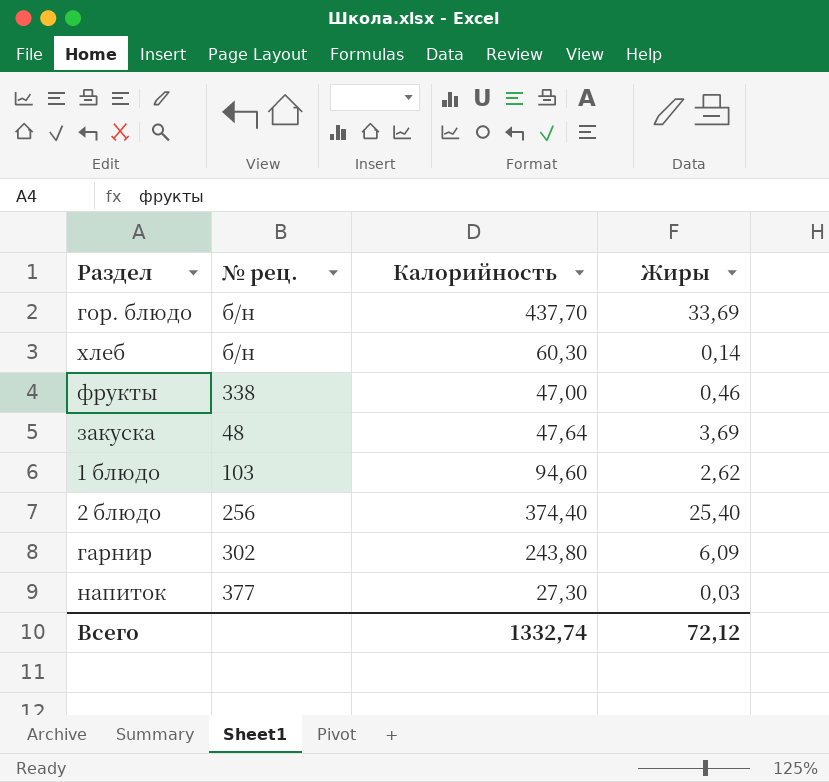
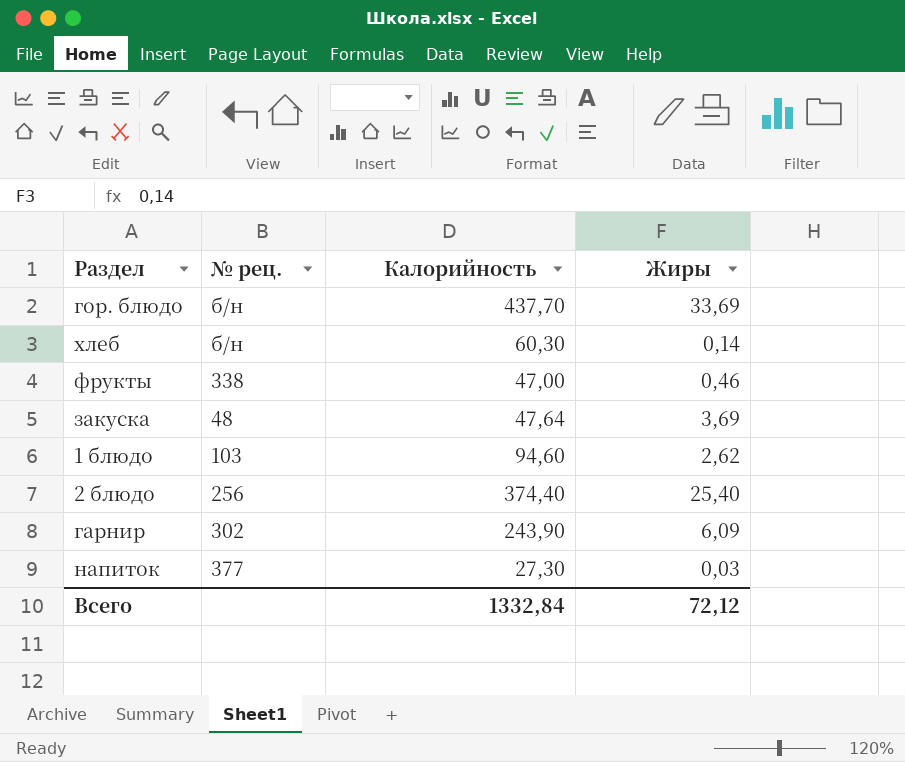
гарнир | Калорийность: 243,80 -> 243,90
Всего | Калорийность: 1332,74 -> 1332,84

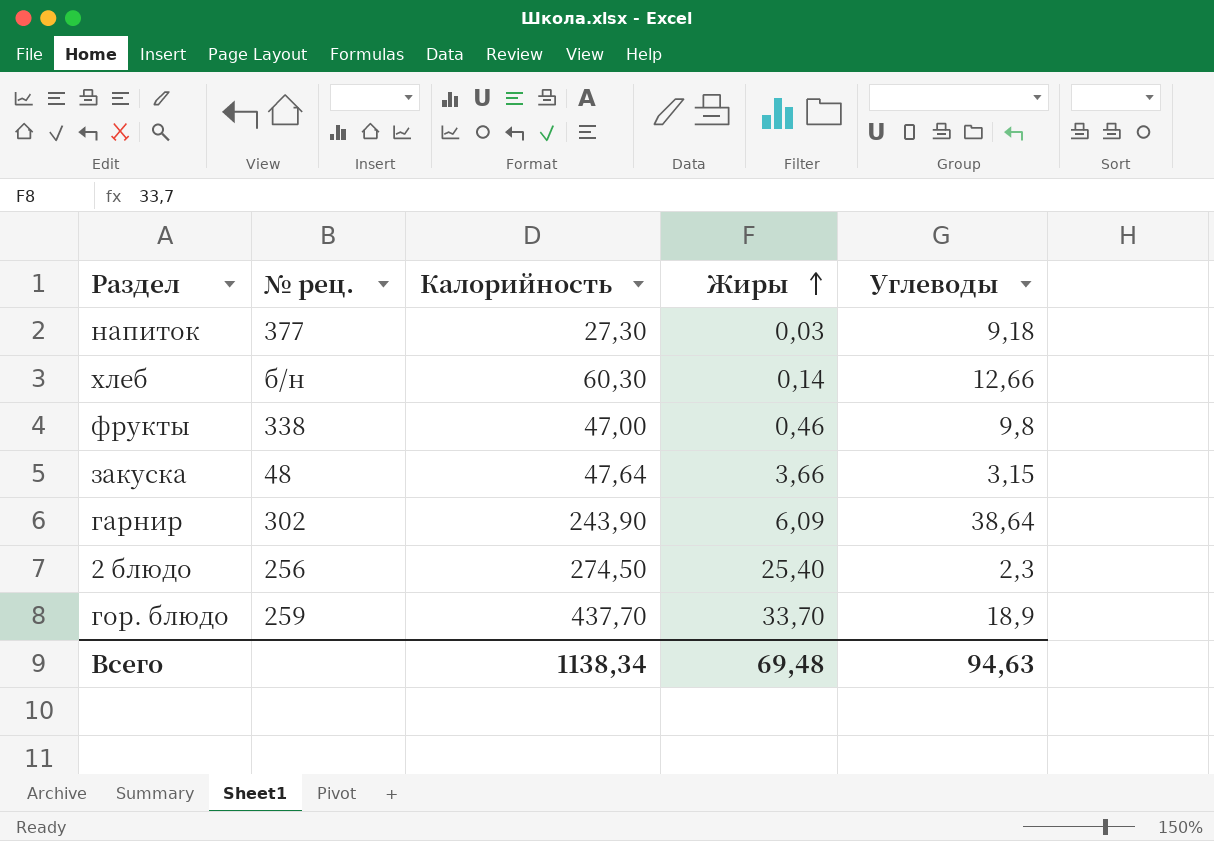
row order: none -> Жиры ascending
column Углеводы | position: none -> 5
row 1 блюдо: 103 | 94,60 | 2,62 -> none
закуска | Жиры: 3,69 -> 3,66
2 блюдо | Калорийность: 374,40 -> 274,50
гор. блюдо | № рец.: б/н -> 259
гор. блюдо | Жиры: 33,69 -> 33,70
Всего | Калорийность: 1332,84 -> 1138,34
Всего | Жиры: 72,12 -> 69,48

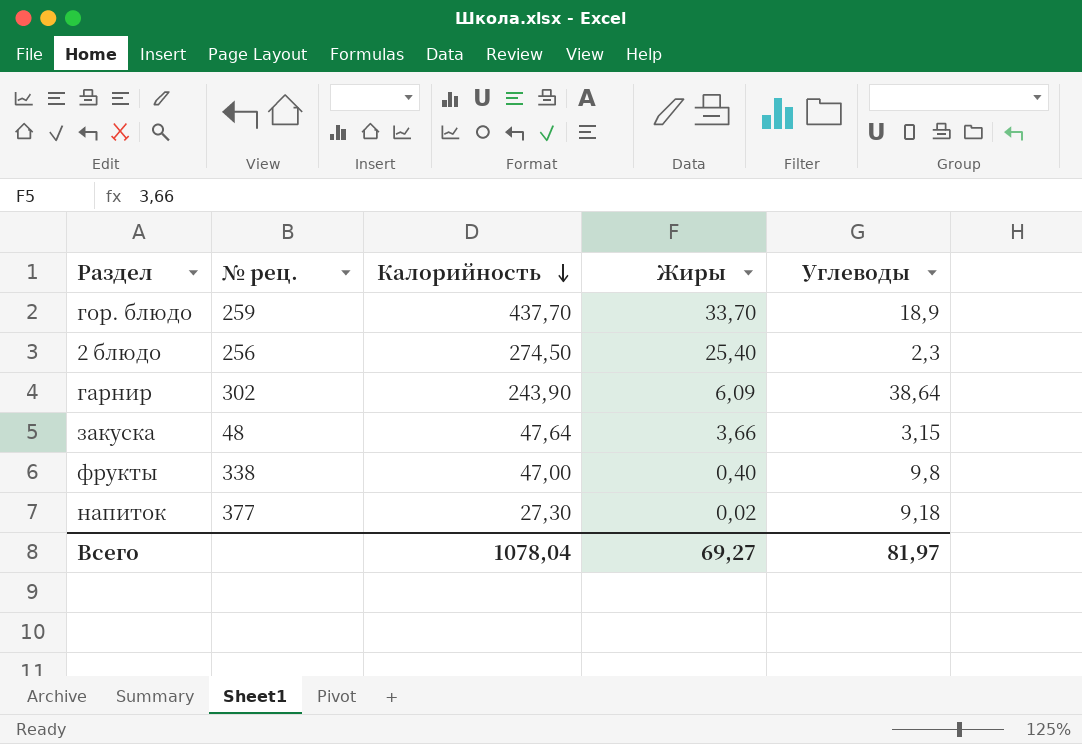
row order: Жиры ascending -> Калорийность descending
row хлеб: б/н | 60,30 | 0,14 | 12,66 -> none
фрукты | Жиры: 0,46 -> 0,40
напиток | Жиры: 0,03 -> 0,02
Всего | Калорийность: 1138,34 -> 1078,04
Всего | Жиры: 69,48 -> 69,27
Всего | Углеводы: 94,63 -> 81,97

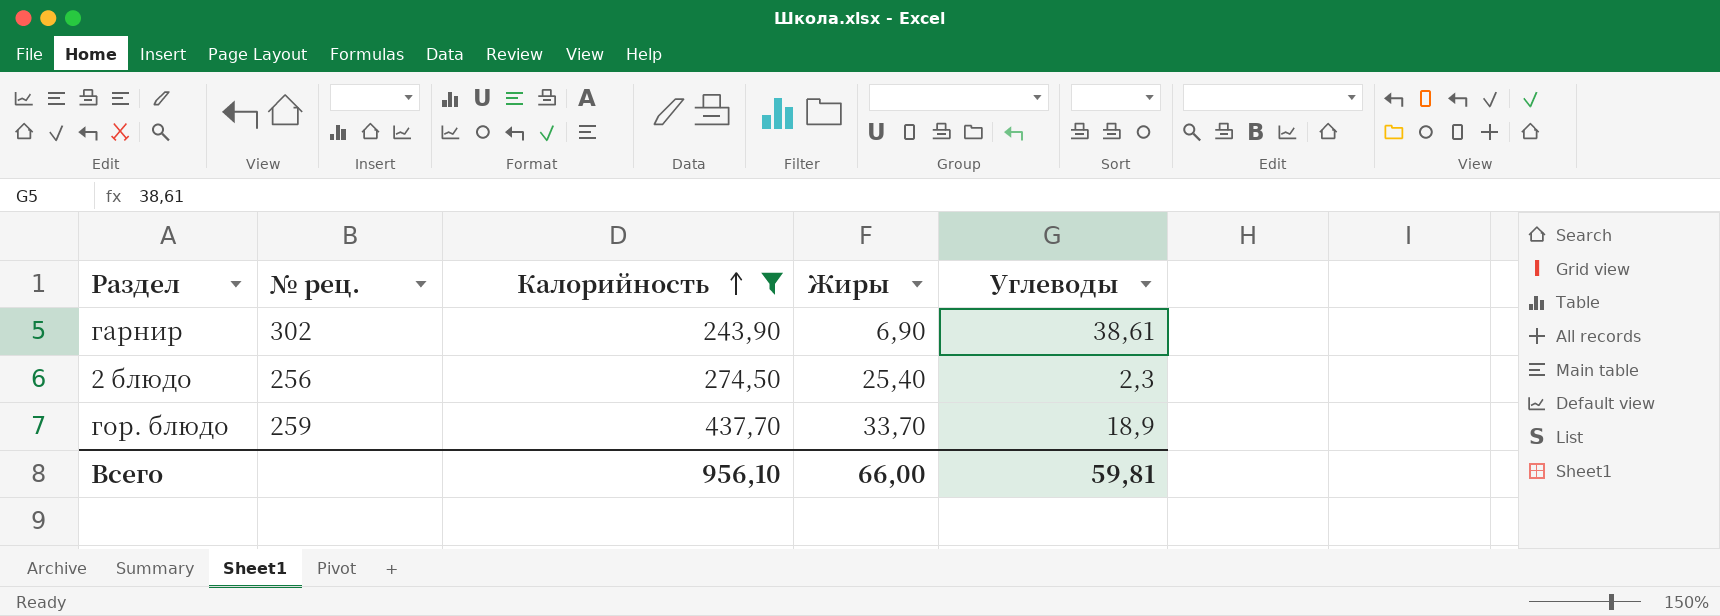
filter: none -> Калорийность >= 243,90
row order: Калорийность descending -> Калорийность ascending
гарнир | Жиры: 6,09 -> 6,90
гарнир | Углеводы: 38,64 -> 38,61
Всего | Калорийность: 1078,04 -> 956,10
Всего | Жиры: 69,27 -> 66,00
Всего | Углеводы: 81,97 -> 59,81

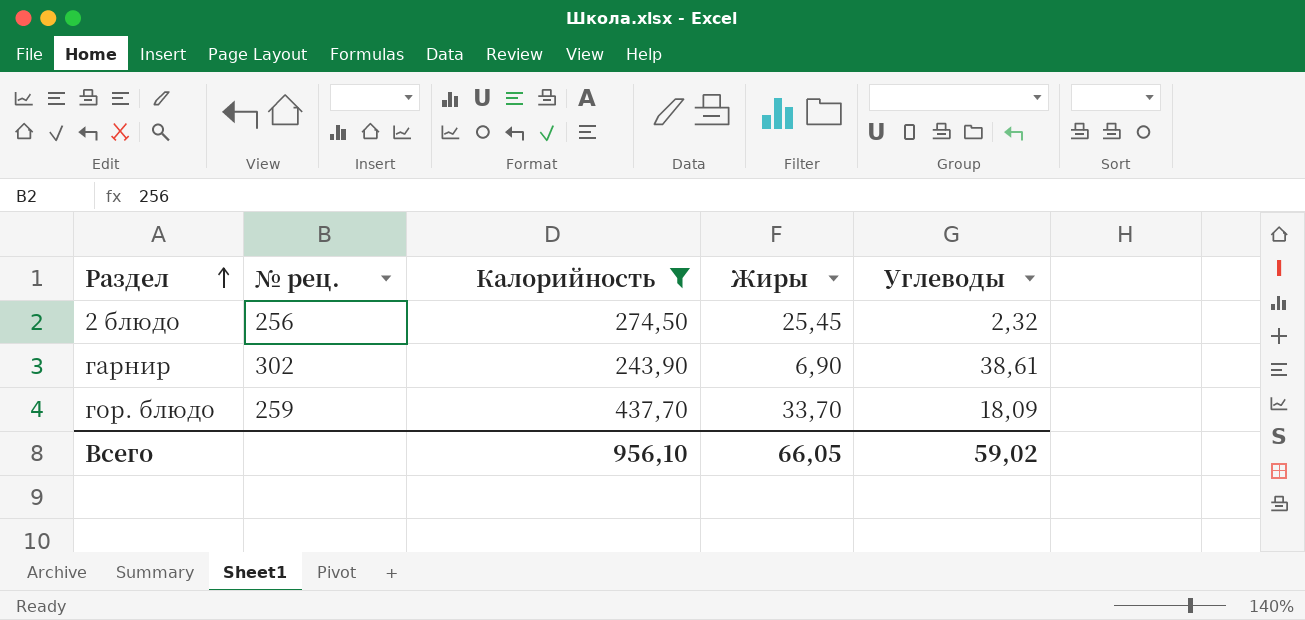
row order: Калорийность ascending -> Раздел ascending
2 блюдо | Жиры: 25,40 -> 25,45
2 блюдо | Углеводы: 2,3 -> 2,32
гор. блюдо | Углеводы: 18,9 -> 18,09
Всего | Жиры: 66,00 -> 66,05
Всего | Углеводы: 59,81 -> 59,02

